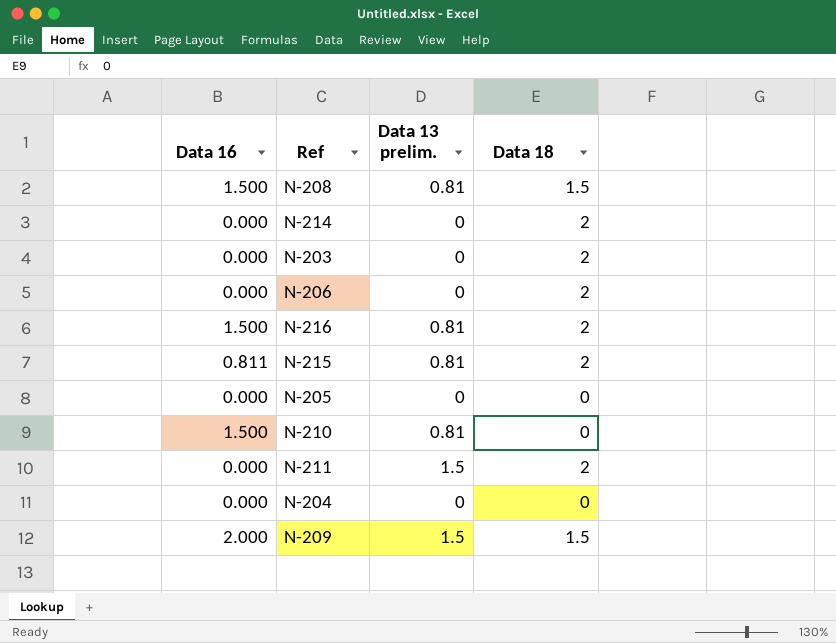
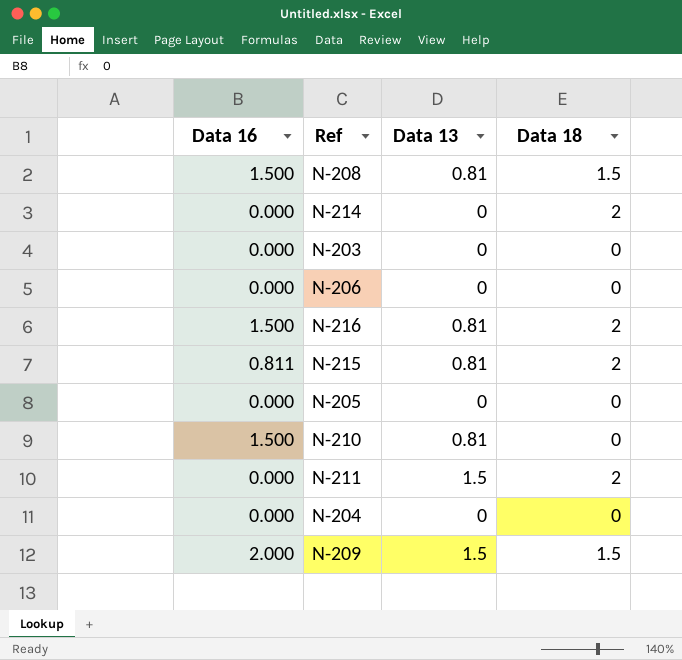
column name: Data 13 prelim. -> Data 13
N-203 | Data 18: 2 -> 0
N-206 | Data 18: 2 -> 0

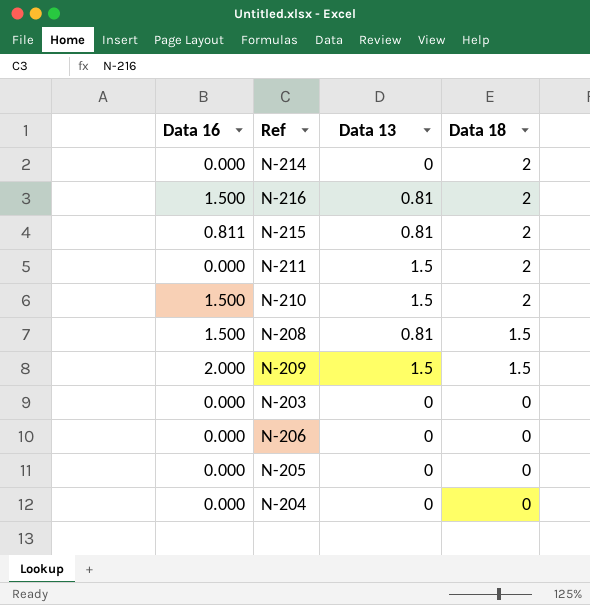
row order: none -> Data 18 descending
N-210 | Data 13: 0.81 -> 1.5
N-210 | Data 18: 0 -> 2

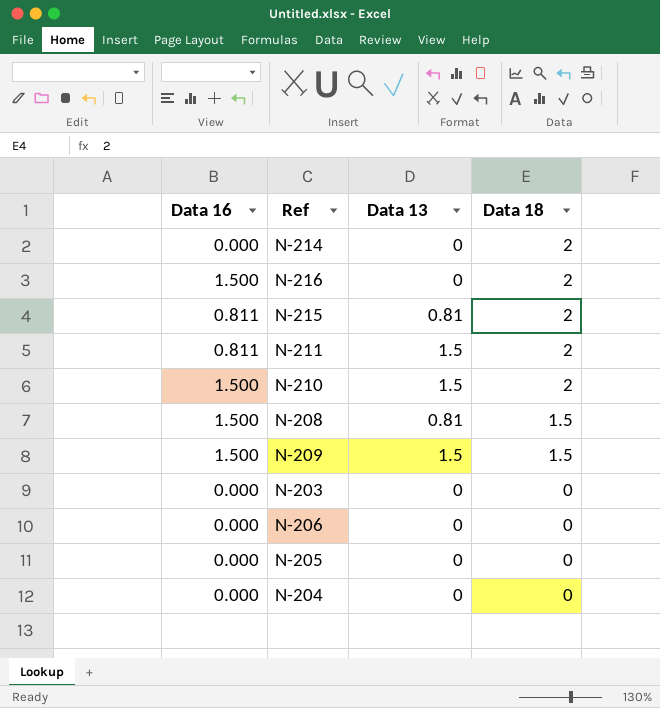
N-216 | Data 13: 0.81 -> 0
N-211 | Data 16: 0.000 -> 0.811
N-209 | Data 16: 2.000 -> 1.500

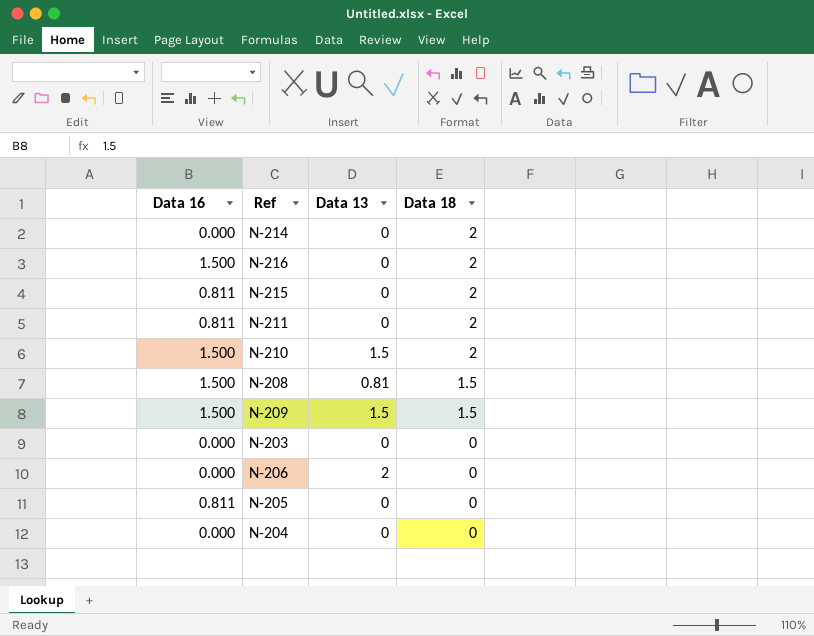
N-215 | Data 13: 0.81 -> 0
N-211 | Data 13: 1.5 -> 0
N-206 | Data 13: 0 -> 2
N-205 | Data 16: 0.000 -> 0.811

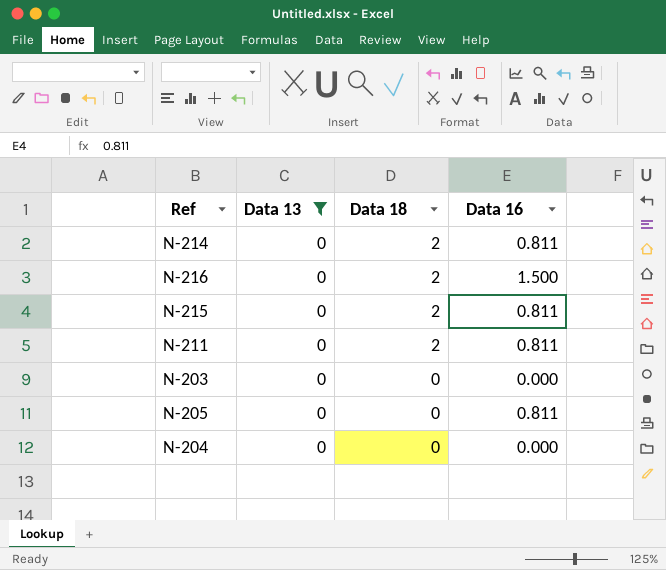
filter: none -> Data 13 = 0
column Data 16 | position: 1 -> 4
N-214 | Data 16: 0.000 -> 0.811

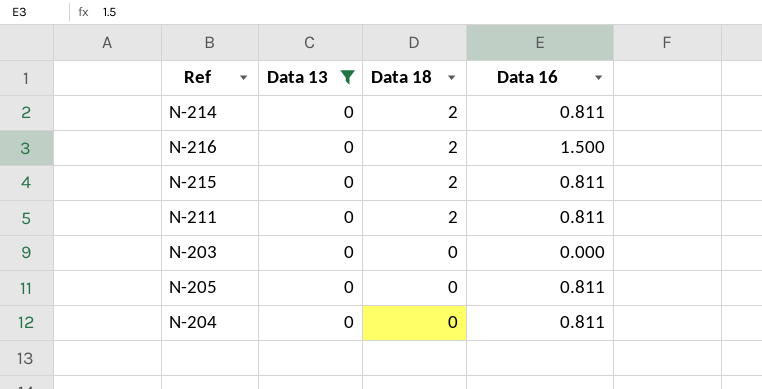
N-204 | Data 16: 0.000 -> 0.811

